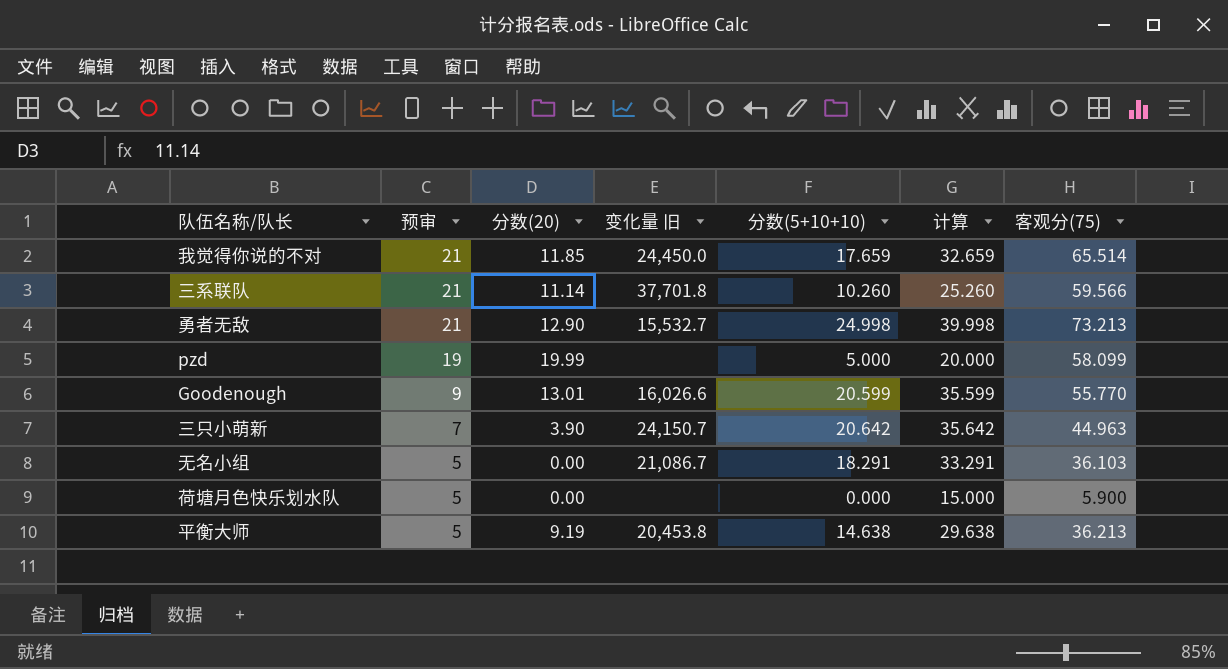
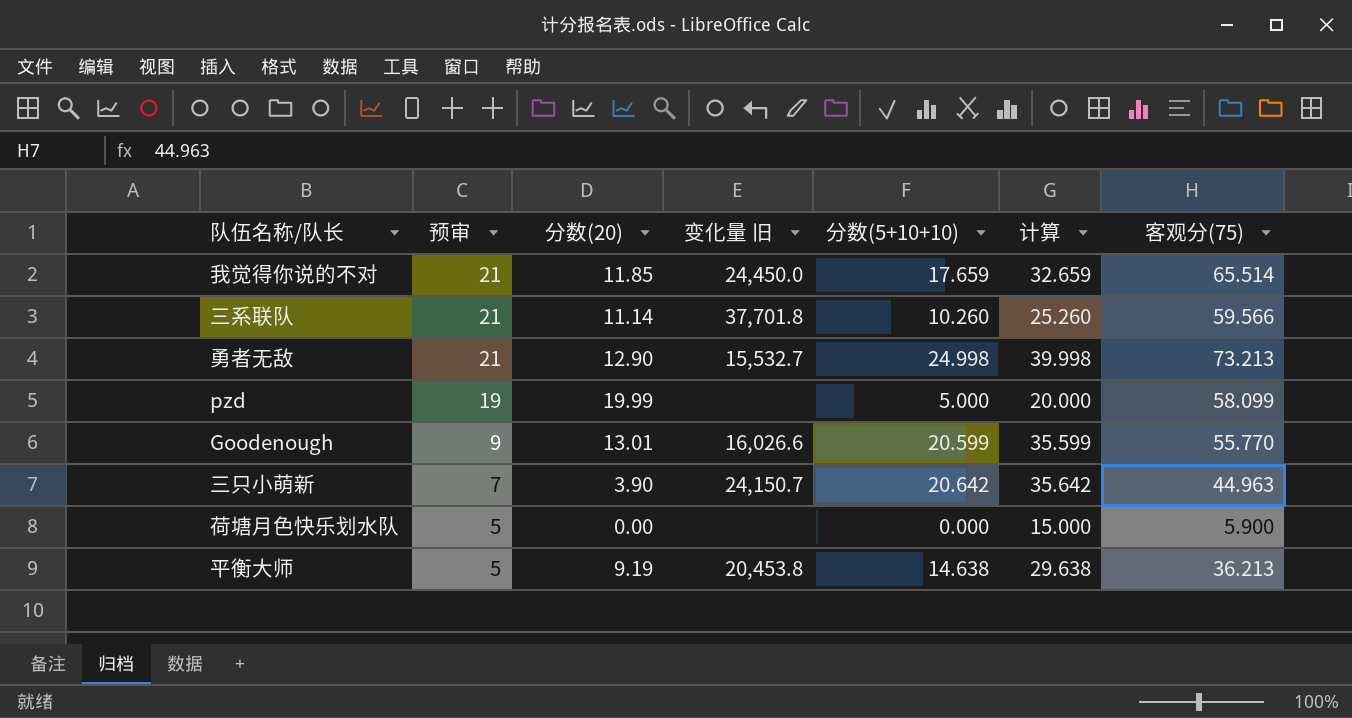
row 无名小组: 5 | 0.00 | 21,086.7 | 18.291 | 33.291 | 36.103 -> none

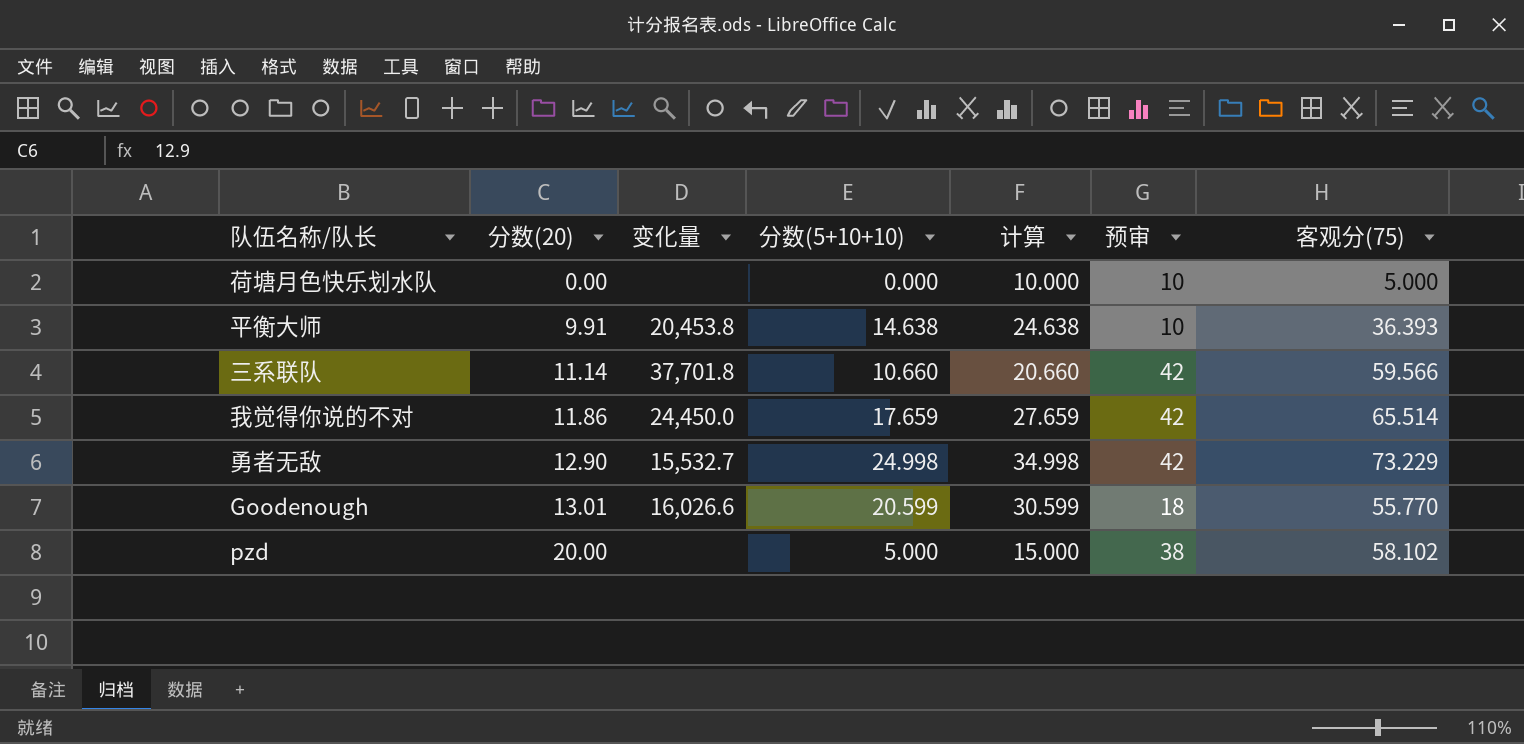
row order: 预审 descending -> 分数(20) ascending
column name: 变化量 旧 -> 变化量
column 计算 | formula: [分数(5+10+10)] + 15 -> [分数(5+10+10)] + 10
column 预审 | position: 2 -> 6
row 三只小萌新: 7 | 3.90 | 24,150.7 | 20.642 | 35.642 | 44.963 -> none
荷塘月色快乐划水队 | 预审: 5 -> 10
荷塘月色快乐划水队 | 客观分(75): 5.900 -> 5.000
平衡大师 | 分数(20): 9.19 -> 9.91
平衡大师 | 预审: 5 -> 10
平衡大师 | 客观分(75): 36.213 -> 36.393
三系联队 | 分数(5+10+10): 10.260 -> 10.660
三系联队 | 预审: 21 -> 42
我觉得你说的不对 | 分数(20): 11.85 -> 11.86
我觉得你说的不对 | 预审: 21 -> 42
勇者无敌 | 预审: 21 -> 42
勇者无敌 | 客观分(75): 73.213 -> 73.229
Goodenough | 预审: 9 -> 18
pzd | 分数(20): 19.99 -> 20.00
pzd | 预审: 19 -> 38
pzd | 客观分(75): 58.099 -> 58.102

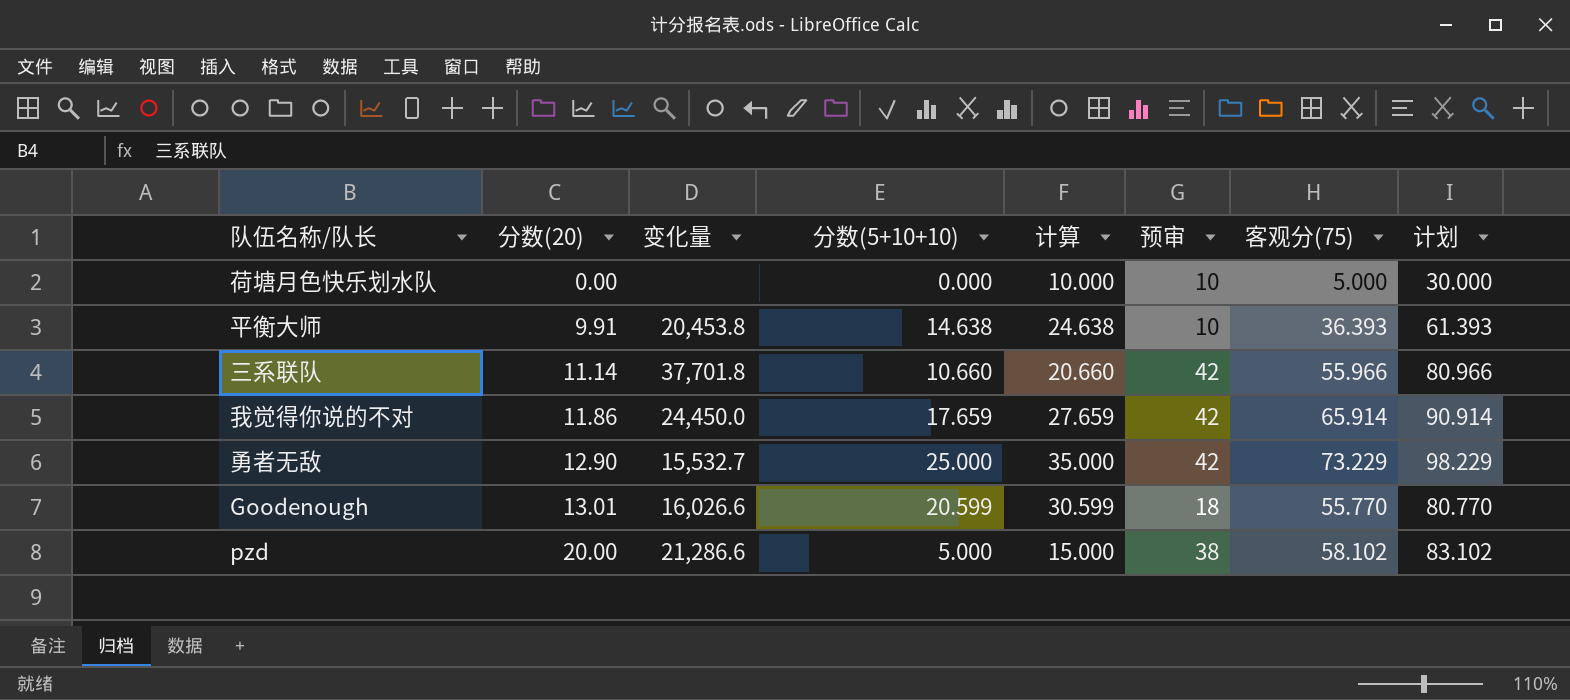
column 计划 | formula: none -> [客观分(75)] + 25
三系联队 | 客观分(75): 59.566 -> 55.966
我觉得你说的不对 | 客观分(75): 65.514 -> 65.914
勇者无敌 | 分数(5+10+10): 24.998 -> 25.000
勇者无敌 | 计算: 34.998 -> 35.000
pzd | 变化量: none -> 21,286.6

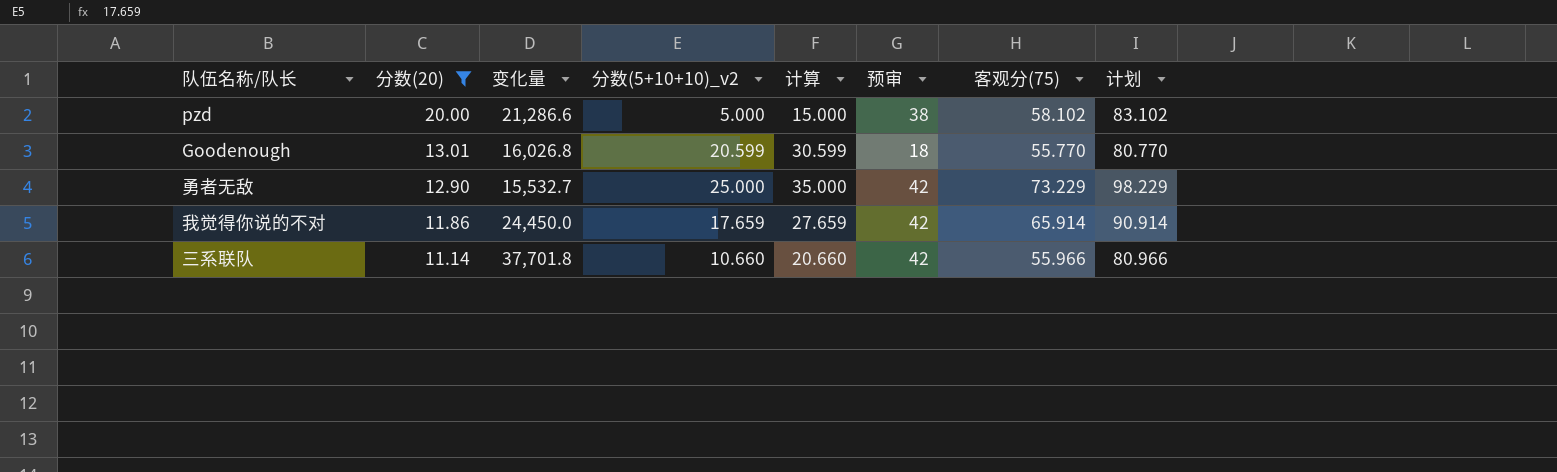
filter: none -> 分数(20) >= 11.14
row order: 分数(20) ascending -> 分数(20) descending
column name: 分数(5+10+10) -> 分数(5+10+10)_v2
Goodenough | 变化量: 16,026.6 -> 16,026.8

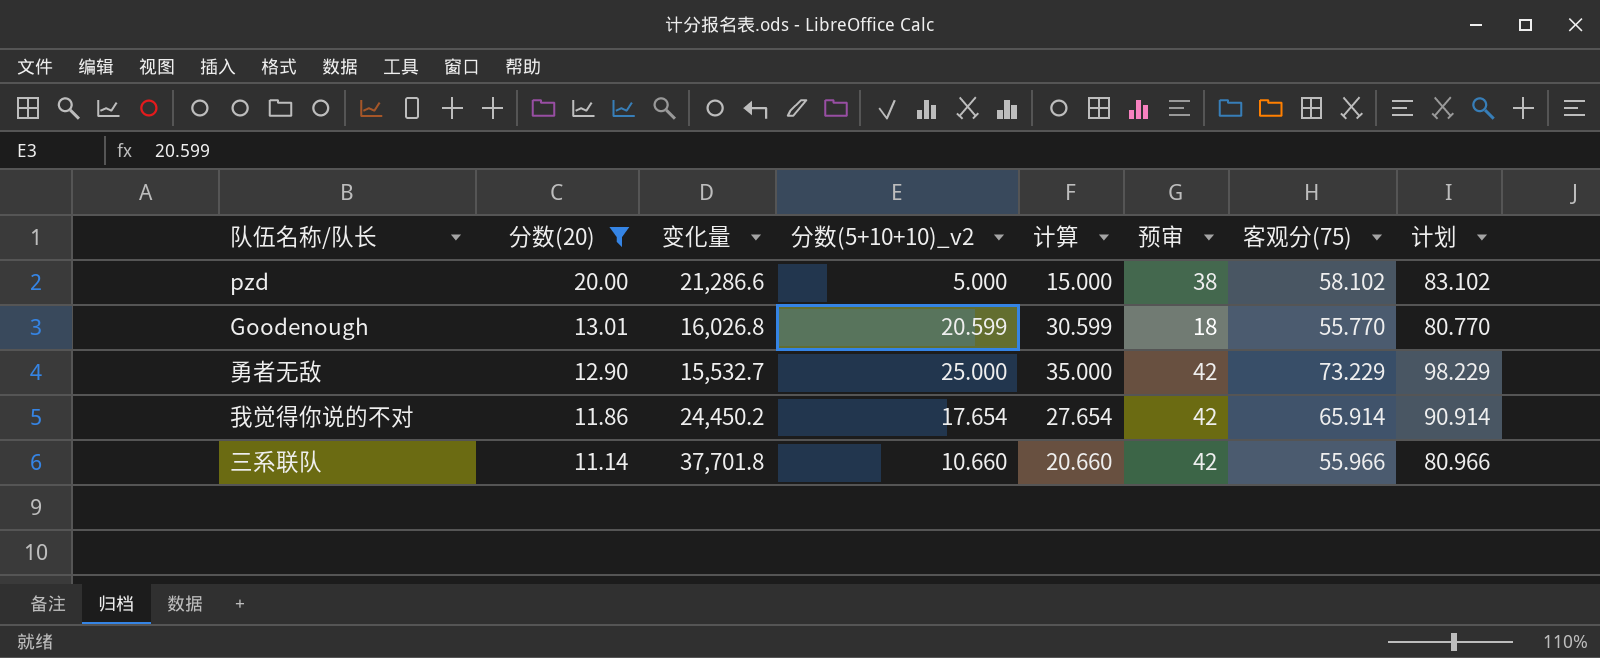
我觉得你说的不对 | 变化量: 24,450.0 -> 24,450.2
我觉得你说的不对 | 分数(5+10+10)_v2: 17.659 -> 17.654
我觉得你说的不对 | 计算: 27.659 -> 27.654

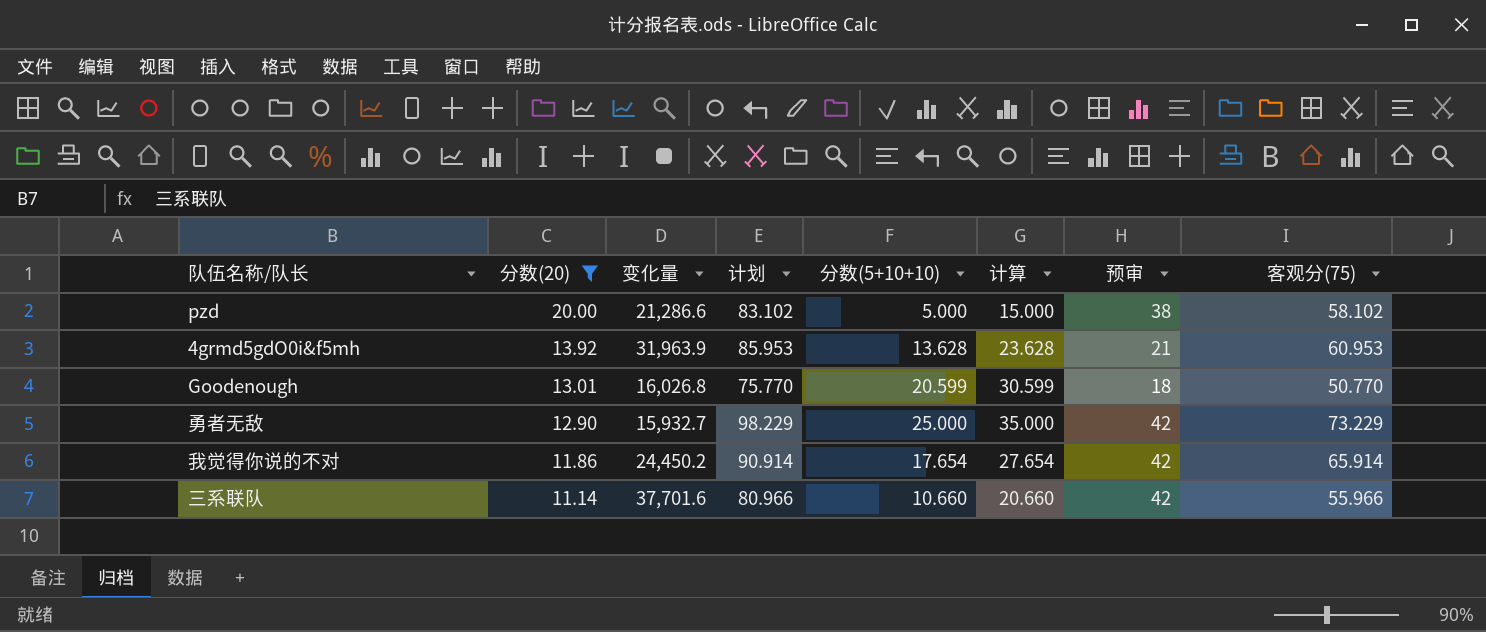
column 计划 | position: 8 -> 4
column name: 分数(5+10+10)_v2 -> 分数(5+10+10)
row 4grmd5gdO0i&f5mh: none -> 13.92 | 31,963.9 | 85.953 | 13.628 | 23.628 | 21 | 60.953
Goodenough | 计划: 80.770 -> 75.770
Goodenough | 客观分(75): 55.770 -> 50.770
勇者无敌 | 变化量: 15,532.7 -> 15,932.7
三系联队 | 变化量: 37,701.8 -> 37,701.6

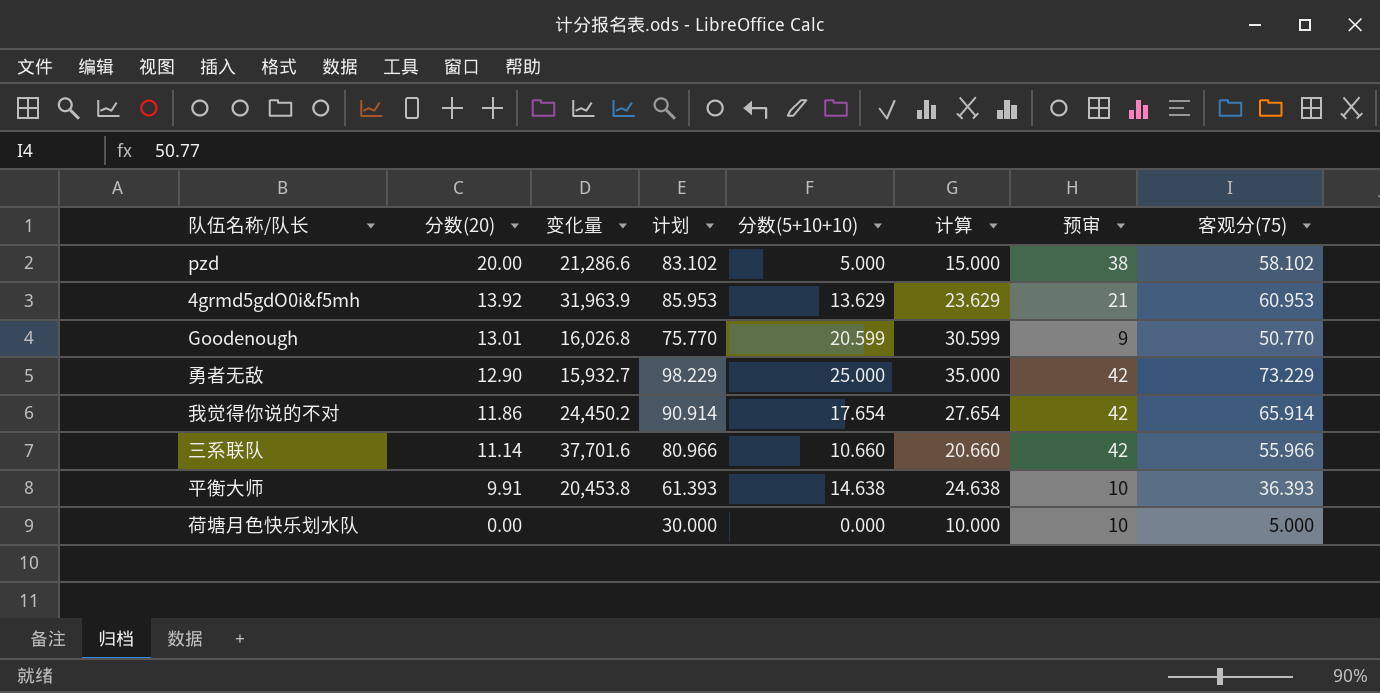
filter: 分数(20) >= 11.14 -> none
4grmd5gdO0i&f5mh | 分数(5+10+10): 13.628 -> 13.629
4grmd5gdO0i&f5mh | 计算: 23.628 -> 23.629
Goodenough | 预审: 18 -> 9

